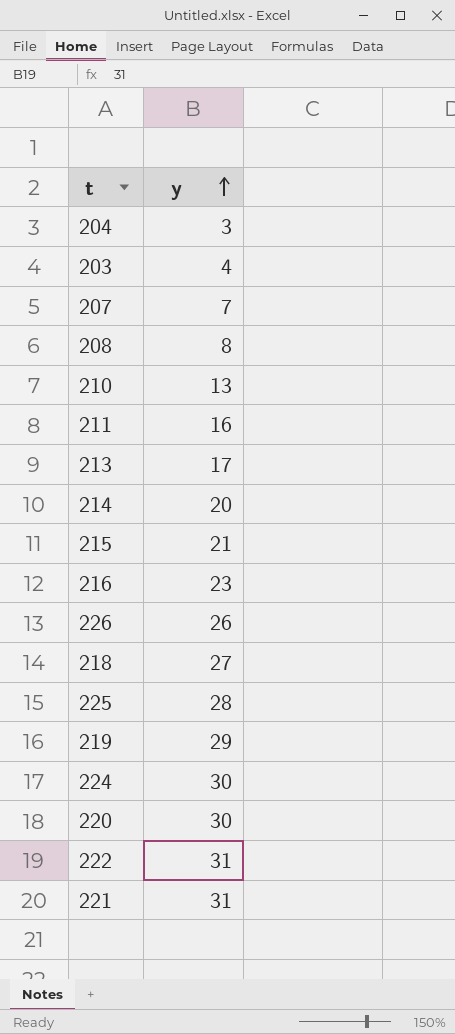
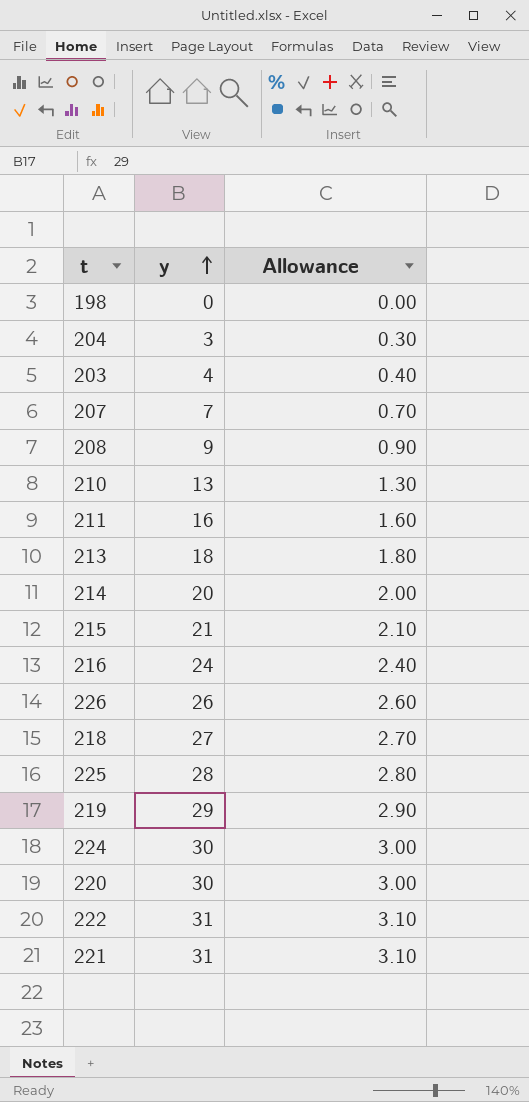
column Allowance | formula: none -> [y] * 0.1
row 198: none -> 0 | 0.00
208 | y: 8 -> 9
213 | y: 17 -> 18
216 | y: 23 -> 24

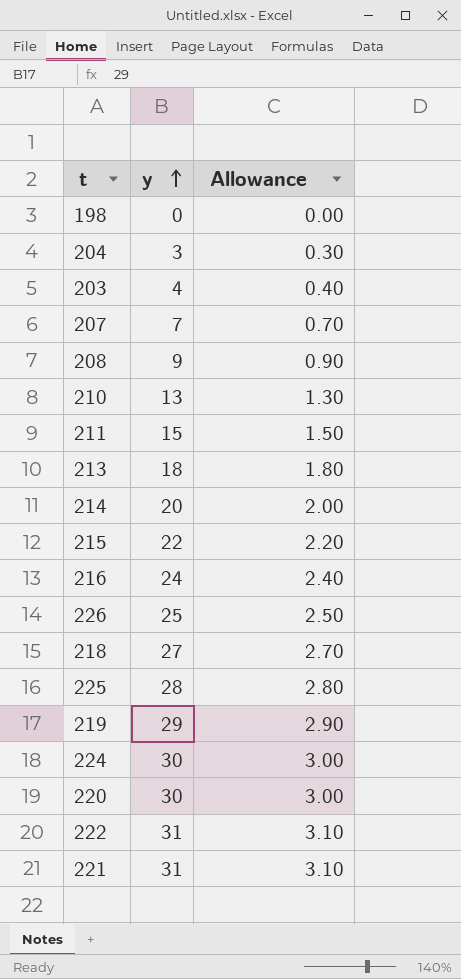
211 | y: 16 -> 15
211 | Allowance: 1.60 -> 1.50
215 | y: 21 -> 22
215 | Allowance: 2.10 -> 2.20
226 | y: 26 -> 25
226 | Allowance: 2.60 -> 2.50

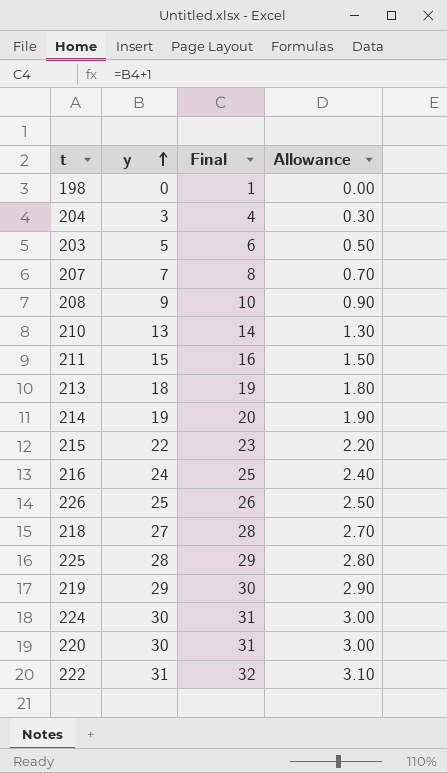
column Final | formula: none -> [y] + 1
row 221: 31 | 3.10 -> none
203 | y: 4 -> 5
203 | Allowance: 0.40 -> 0.50
214 | y: 20 -> 19
214 | Allowance: 2.00 -> 1.90

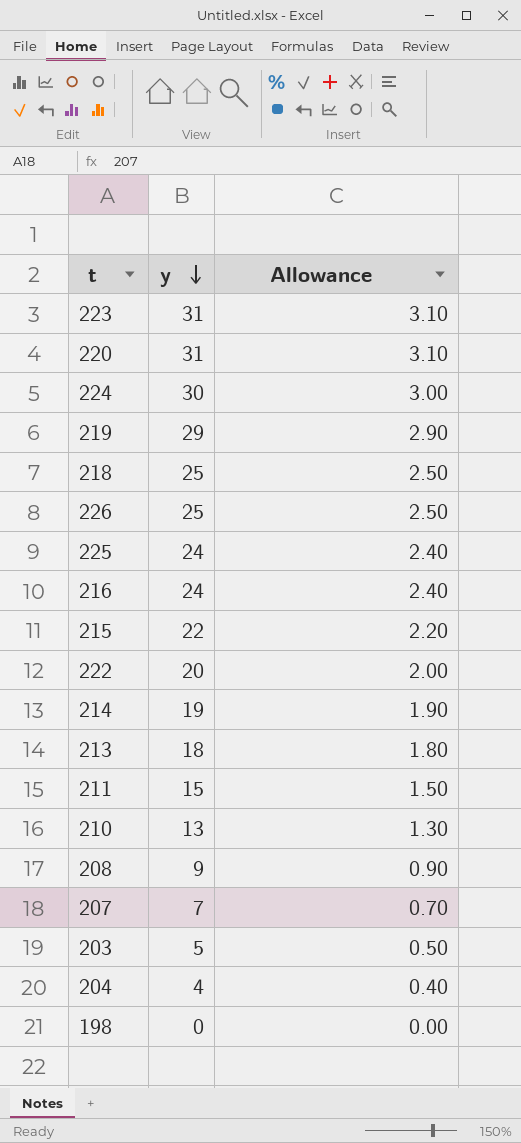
row order: y ascending -> y descending
column Final | formula: [y] + 1 -> none
row 223: none -> 31 | 3.10
220 | y: 30 -> 31
220 | Allowance: 3.00 -> 3.10
218 | y: 27 -> 25
218 | Allowance: 2.70 -> 2.50
225 | y: 28 -> 24
225 | Allowance: 2.80 -> 2.40
222 | y: 31 -> 20
222 | Allowance: 3.10 -> 2.00
204 | y: 3 -> 4
204 | Allowance: 0.30 -> 0.40

